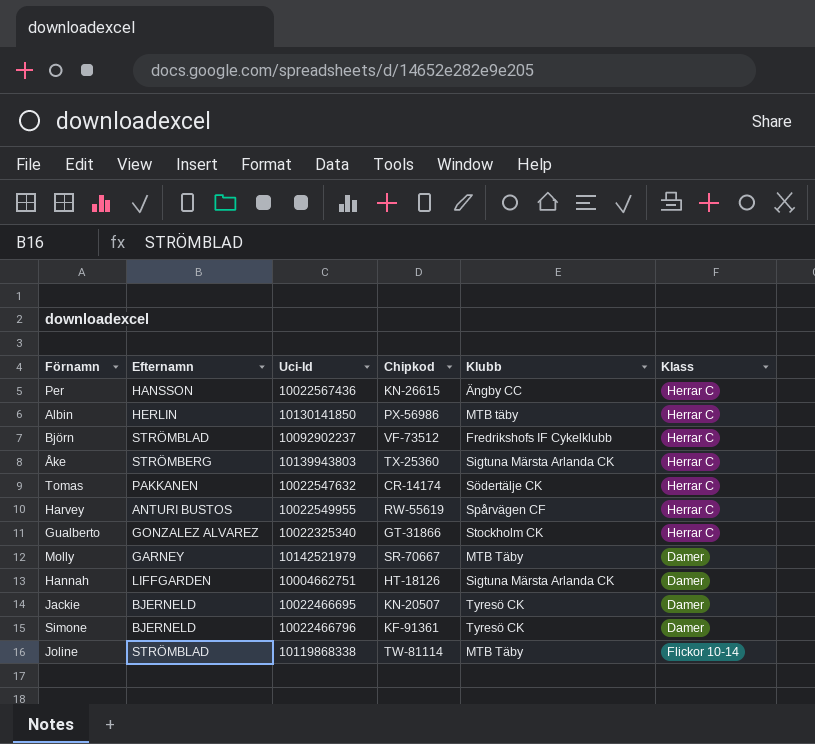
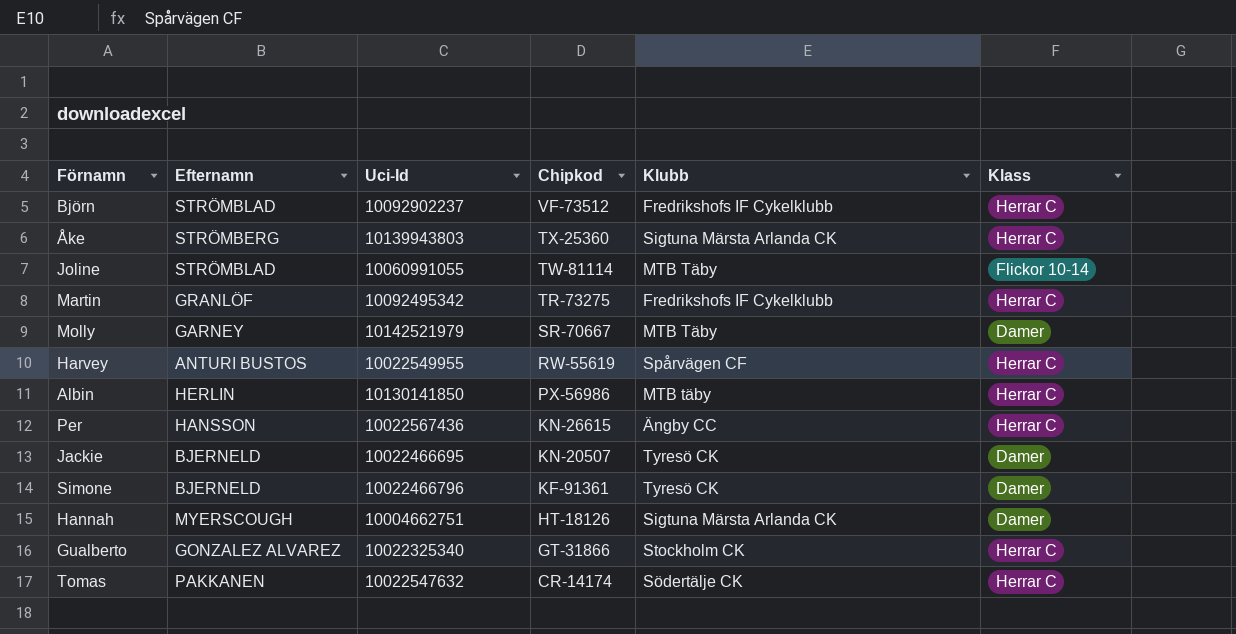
row order: none -> Chipkod descending
Joline | Uci-Id: 10119868338 -> 10060991055
row Martin: none -> GRANLÖF | 10092495342 | TR-73275 | Fredrikshofs IF Cykelklubb | Herrar C
Hannah | Efternamn: LIFFGARDEN -> MYERSCOUGH

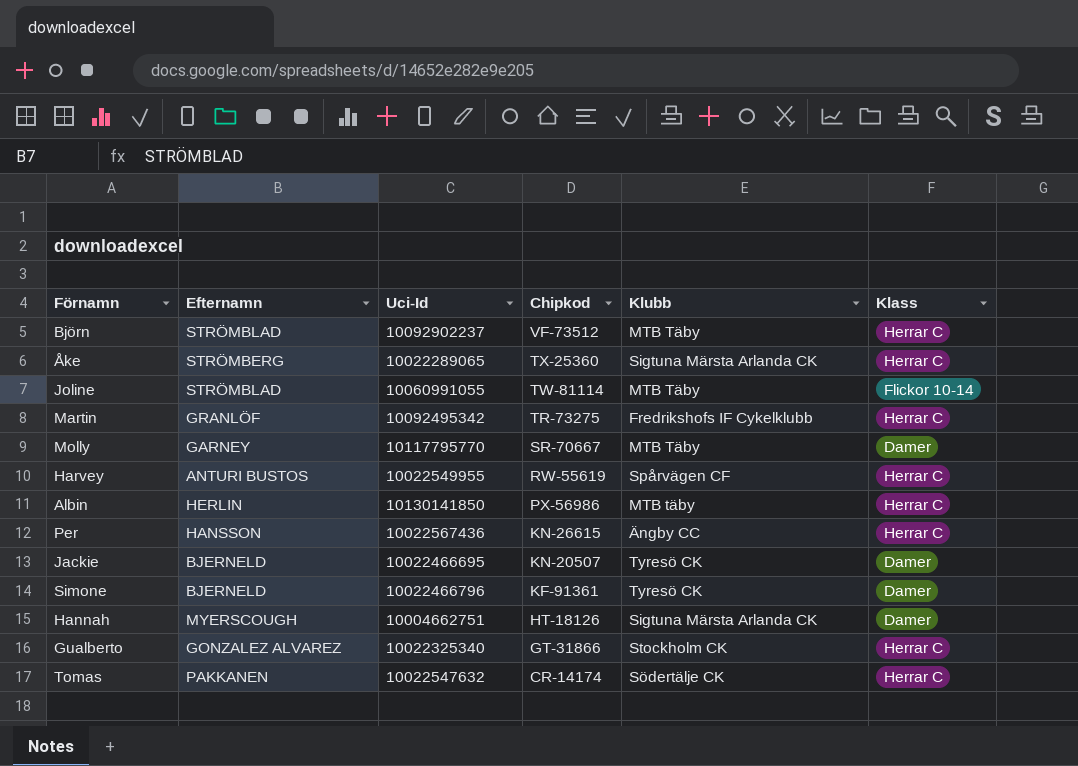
Björn | Klubb: Fredrikshofs IF Cykelklubb -> MTB Täby
Åke | Uci-Id: 10139943803 -> 10022289065
Molly | Uci-Id: 10142521979 -> 10117795770

